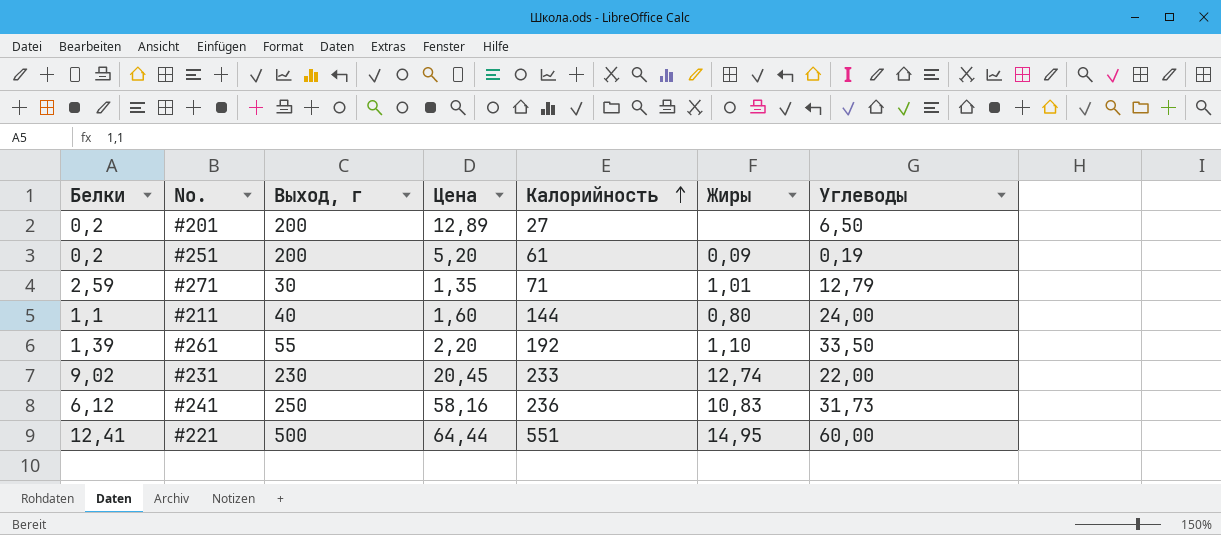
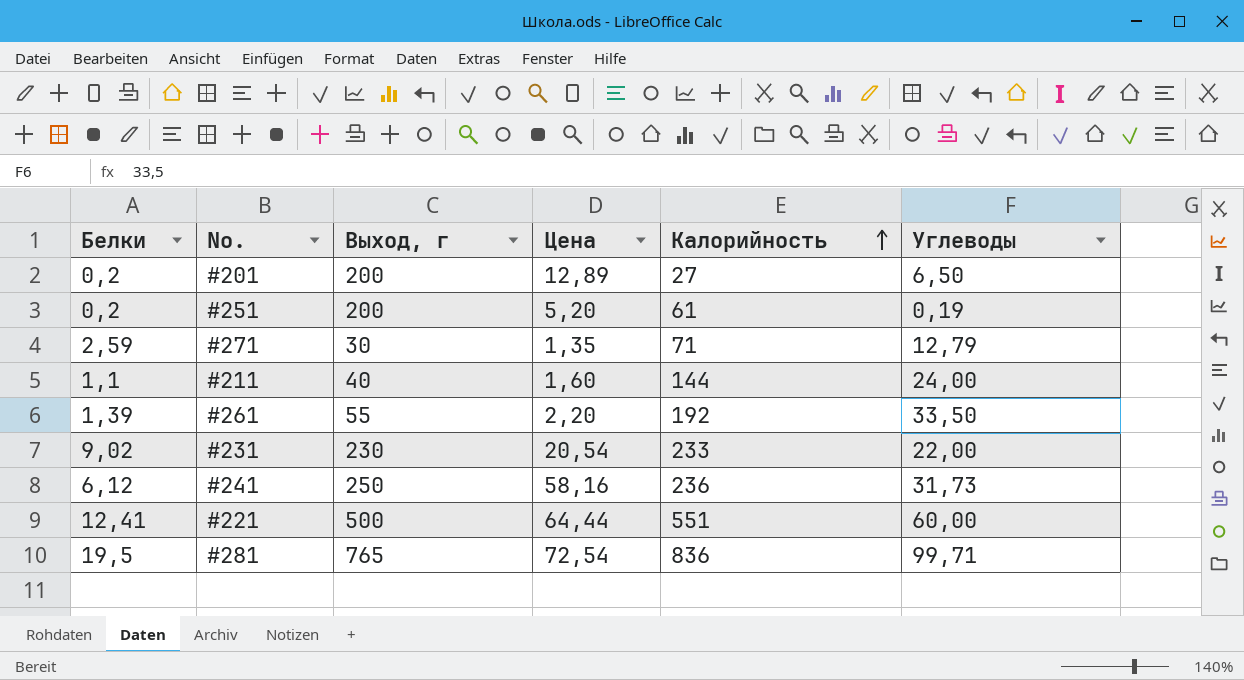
column Жиры | position: 6 -> none
#231 | Цена: 20,45 -> 20,54
row #281: none -> 19,5 | 765 | 72,54 | 836 | 99,71

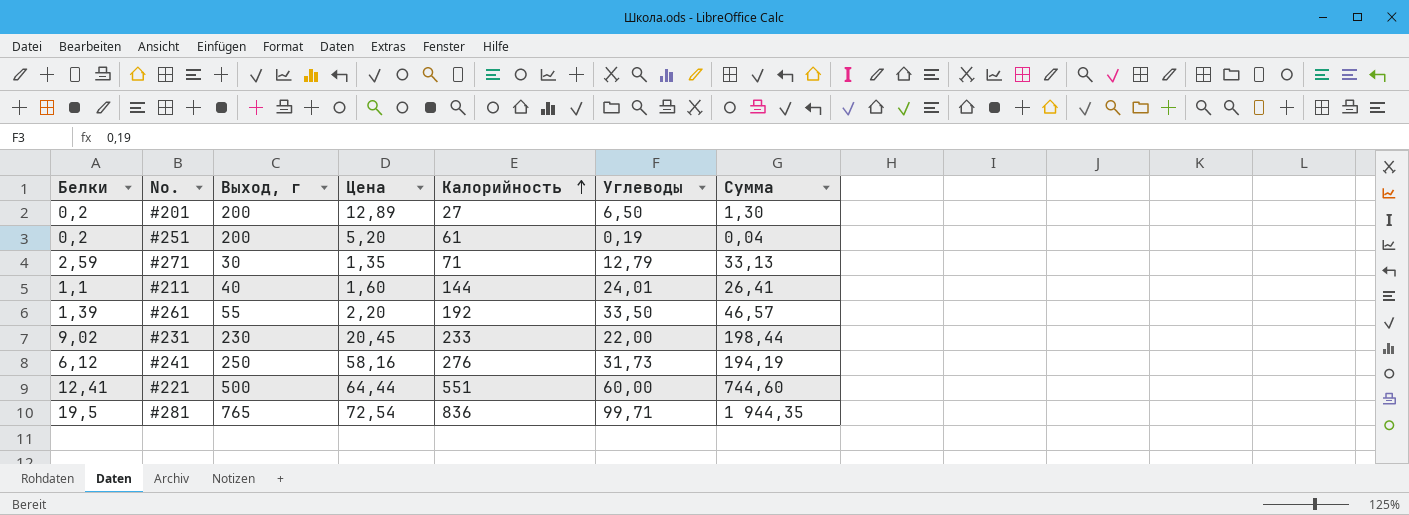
column Сумма | formula: none -> [Белки] * [Углеводы]
#211 | Углеводы: 24,00 -> 24,01
#231 | Цена: 20,54 -> 20,45
#241 | Калорийность: 236 -> 276

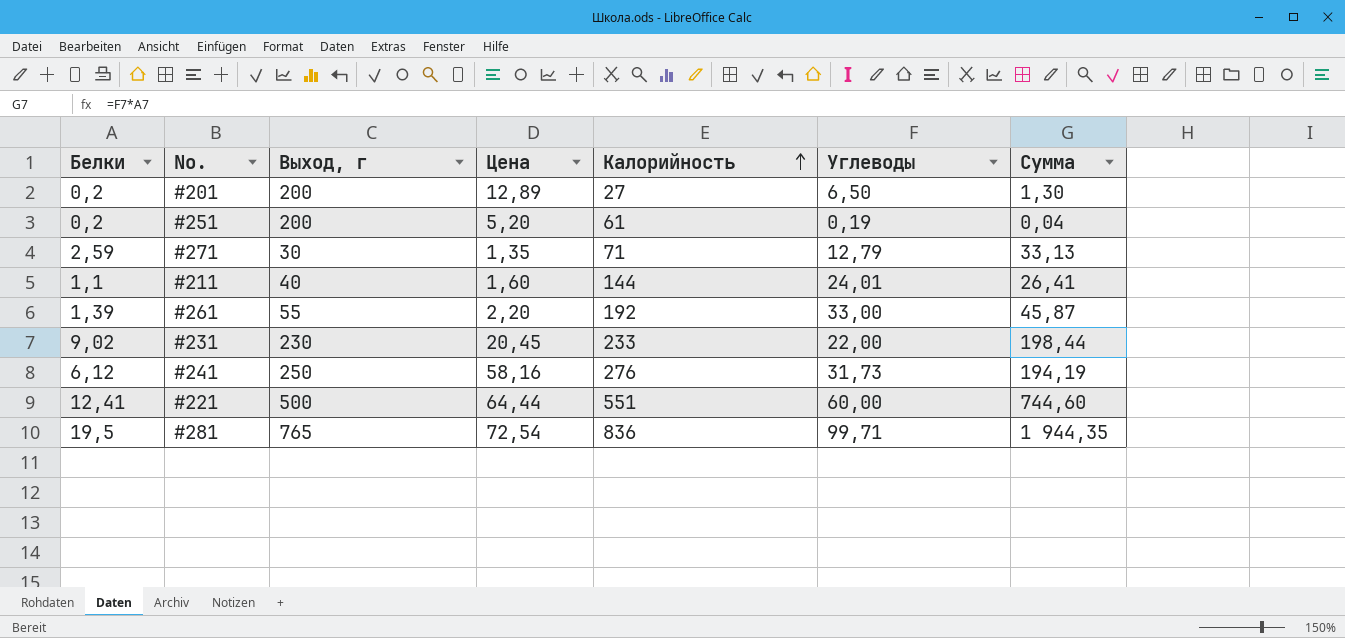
#261 | Углеводы: 33,50 -> 33,00
#261 | Сумма: 46,57 -> 45,87

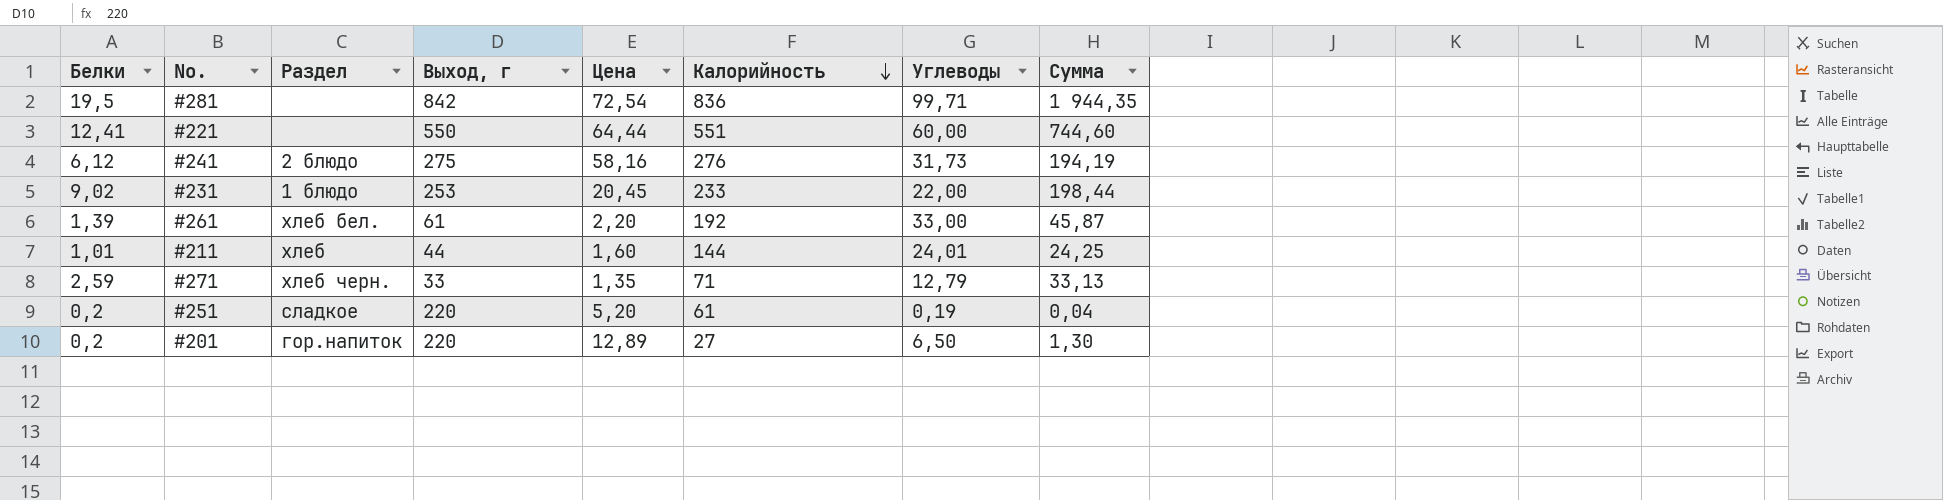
row order: Калорийность ascending -> Калорийность descending
column Раздел | position: none -> 3
#281 | Выход, г: 765 -> 842
#221 | Выход, г: 500 -> 550
#241 | Выход, г: 250 -> 275
#231 | Выход, г: 230 -> 253
#261 | Выход, г: 55 -> 61
#211 | Белки: 1,1 -> 1,01
#211 | Выход, г: 40 -> 44
#211 | Сумма: 26,41 -> 24,25
#271 | Выход, г: 30 -> 33
#251 | Выход, г: 200 -> 220
#201 | Выход, г: 200 -> 220

